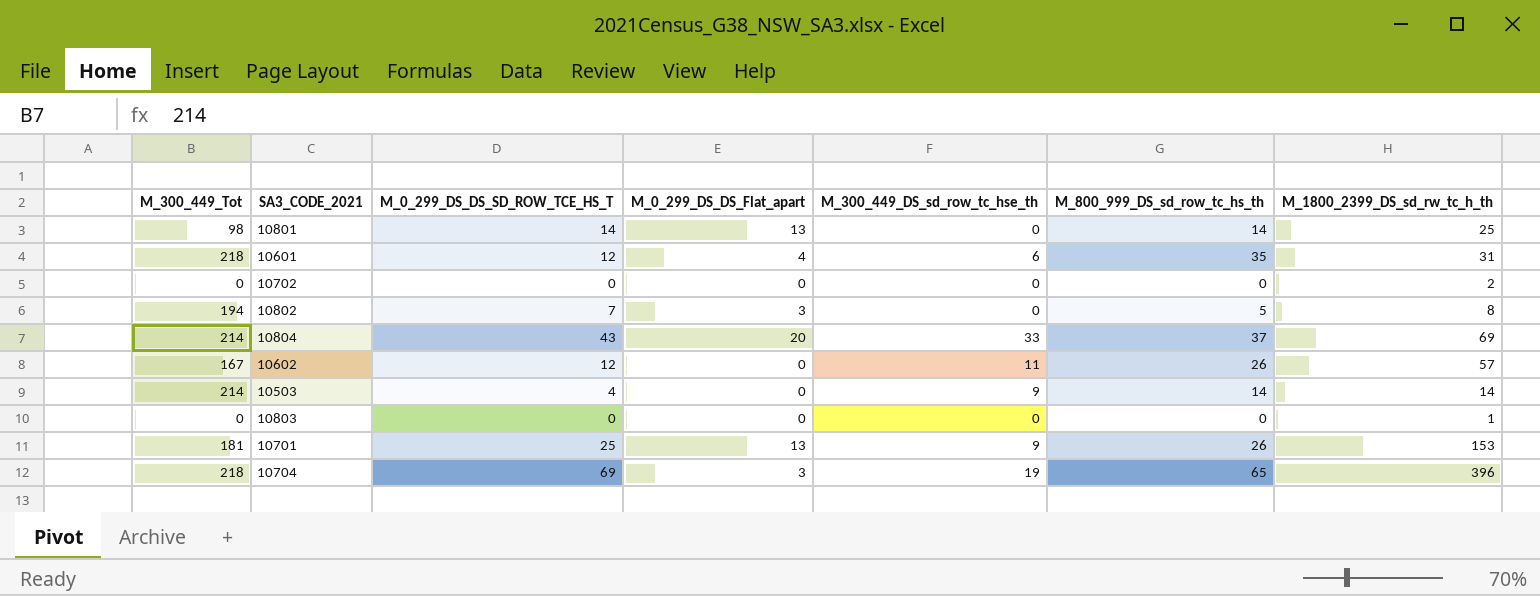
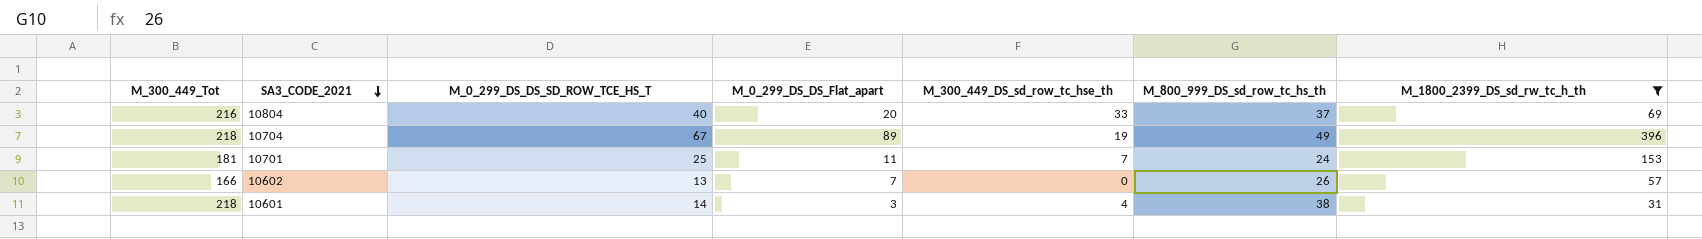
filter: none -> M_1800_2399_DS_sd_rw_tc_h_th >= 31
row order: none -> SA3_CODE_2021 descending
10804 | M_300_449_Tot: 214 -> 216
10804 | M_0_299_DS_DS_SD_ROW_TCE_HS_T: 43 -> 40
10704 | M_0_299_DS_DS_SD_ROW_TCE_HS_T: 69 -> 67
10704 | M_0_299_DS_DS_Flat_apart: 3 -> 89
10704 | M_800_999_DS_sd_row_tc_hs_th: 65 -> 49
10701 | M_0_299_DS_DS_Flat_apart: 13 -> 11
10701 | M_300_449_DS_sd_row_tc_hse_th: 9 -> 7
10701 | M_800_999_DS_sd_row_tc_hs_th: 26 -> 24
10602 | M_300_449_Tot: 167 -> 166
10602 | M_0_299_DS_DS_SD_ROW_TCE_HS_T: 12 -> 13
10602 | M_0_299_DS_DS_Flat_apart: 0 -> 7
10602 | M_300_449_DS_sd_row_tc_hse_th: 11 -> 0
10601 | M_0_299_DS_DS_SD_ROW_TCE_HS_T: 12 -> 14
10601 | M_0_299_DS_DS_Flat_apart: 4 -> 3
10601 | M_300_449_DS_sd_row_tc_hse_th: 6 -> 4
10601 | M_800_999_DS_sd_row_tc_hs_th: 35 -> 38

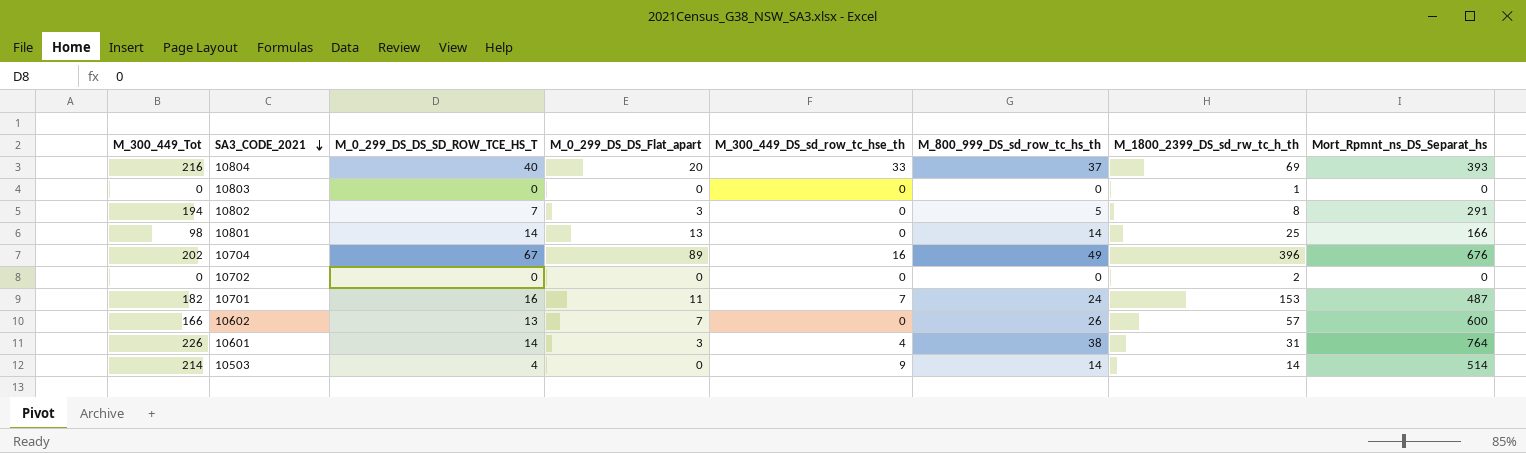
filter: M_1800_2399_DS_sd_rw_tc_h_th >= 31 -> none
column Mort_Rpmnt_ns_DS_Separat_hs | position: none -> 8
10704 | M_300_449_Tot: 218 -> 202
10704 | M_300_449_DS_sd_row_tc_hse_th: 19 -> 16
10701 | M_300_449_Tot: 181 -> 182
10701 | M_0_299_DS_DS_SD_ROW_TCE_HS_T: 25 -> 16
10601 | M_300_449_Tot: 218 -> 226

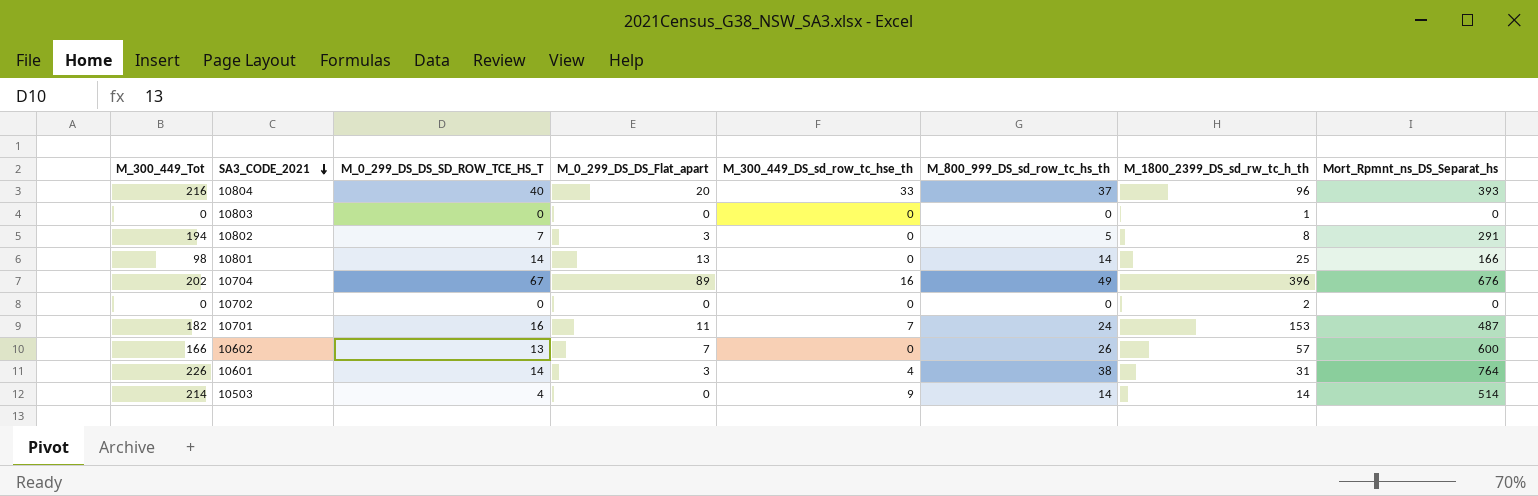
10804 | M_1800_2399_DS_sd_rw_tc_h_th: 69 -> 96

